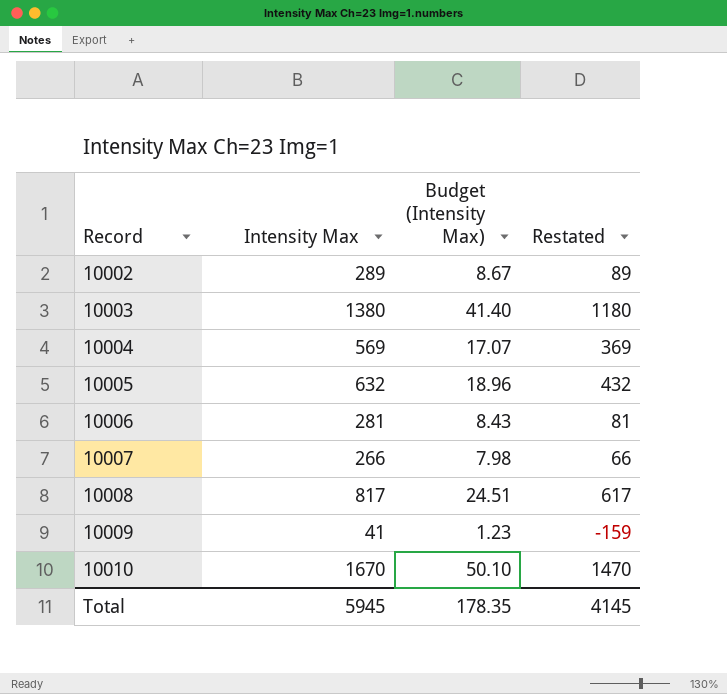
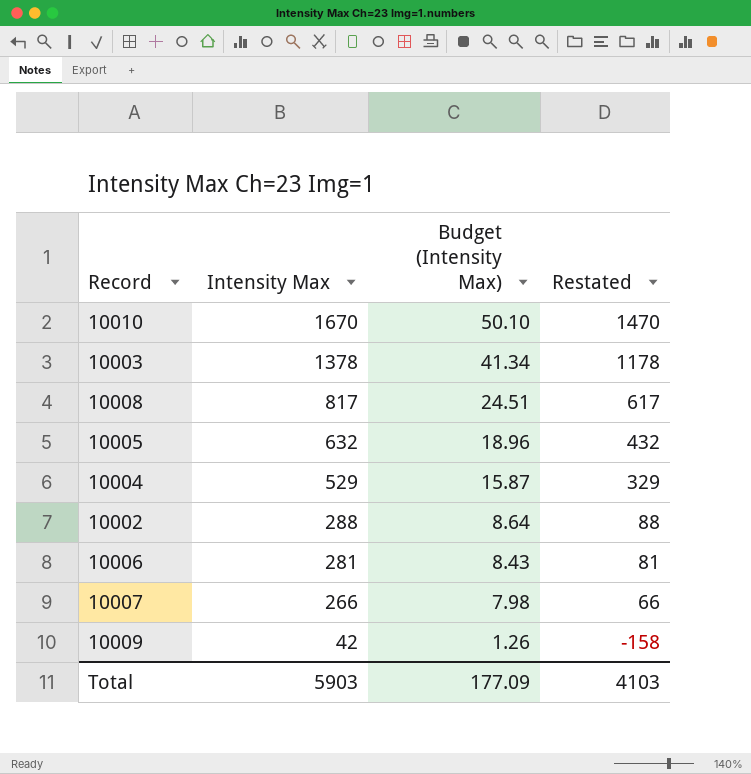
row order: Record ascending -> Intensity Max descending
10003 | Intensity Max: 1380 -> 1378
10003 | Budget (Intensity Max): 41.40 -> 41.34
10003 | Restated: 1180 -> 1178
10004 | Intensity Max: 569 -> 529
10004 | Budget (Intensity Max): 17.07 -> 15.87
10004 | Restated: 369 -> 329
10002 | Intensity Max: 289 -> 288
10002 | Budget (Intensity Max): 8.67 -> 8.64
10002 | Restated: 89 -> 88
10009 | Intensity Max: 41 -> 42
10009 | Budget (Intensity Max): 1.23 -> 1.26
10009 | Restated: -159 -> -158
Total | Intensity Max: 5945 -> 5903
Total | Budget (Intensity Max): 178.35 -> 177.09
Total | Restated: 4145 -> 4103

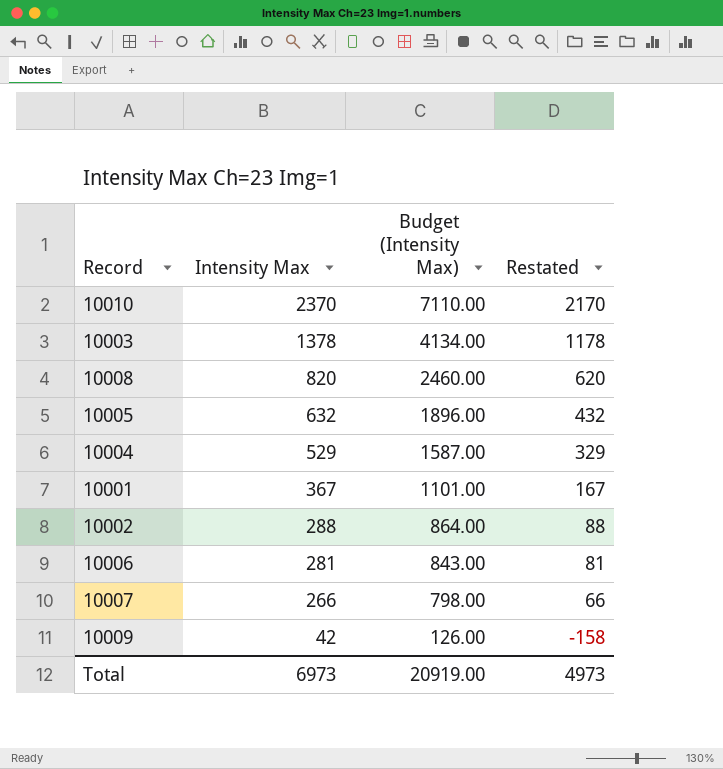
column Budget (Intensity Max) | formula: [Intensity Max] * 0.03 -> [Intensity Max] * 3
10010 | Intensity Max: 1670 -> 2370
10010 | Restated: 1470 -> 2170
10008 | Intensity Max: 817 -> 820
10008 | Restated: 617 -> 620
row 10001: none -> 367 | 1101.00 | 167
Total | Intensity Max: 5903 -> 6973
Total | Budget (Intensity Max): 177.09 -> 20919.00
Total | Restated: 4103 -> 4973

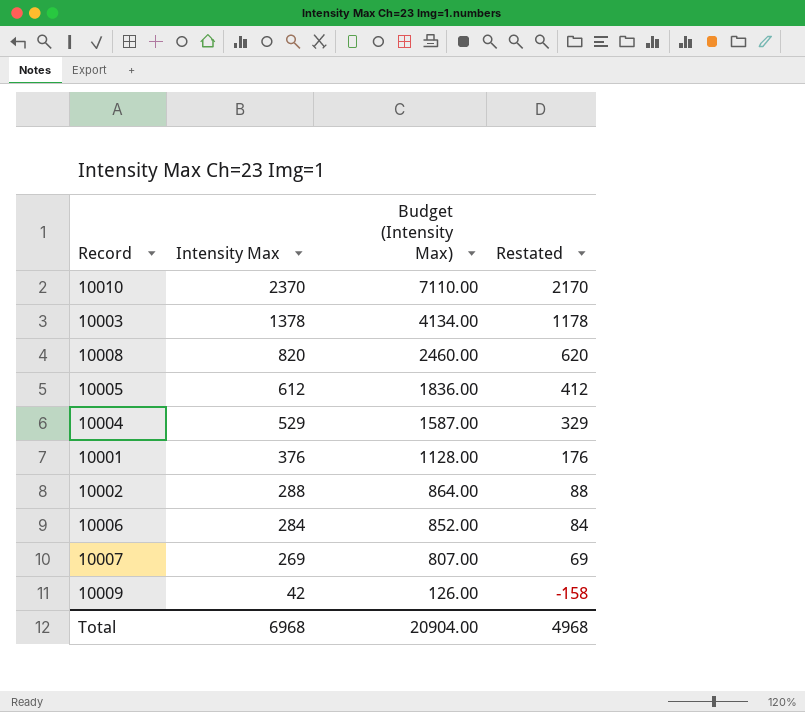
10005 | Intensity Max: 632 -> 612
10005 | Budget (Intensity Max): 1896.00 -> 1836.00
10005 | Restated: 432 -> 412
10001 | Intensity Max: 367 -> 376
10001 | Budget (Intensity Max): 1101.00 -> 1128.00
10001 | Restated: 167 -> 176
10006 | Intensity Max: 281 -> 284
10006 | Budget (Intensity Max): 843.00 -> 852.00
10006 | Restated: 81 -> 84
10007 | Intensity Max: 266 -> 269
10007 | Budget (Intensity Max): 798.00 -> 807.00
10007 | Restated: 66 -> 69
Total | Intensity Max: 6973 -> 6968
Total | Budget (Intensity Max): 20919.00 -> 20904.00
Total | Restated: 4973 -> 4968

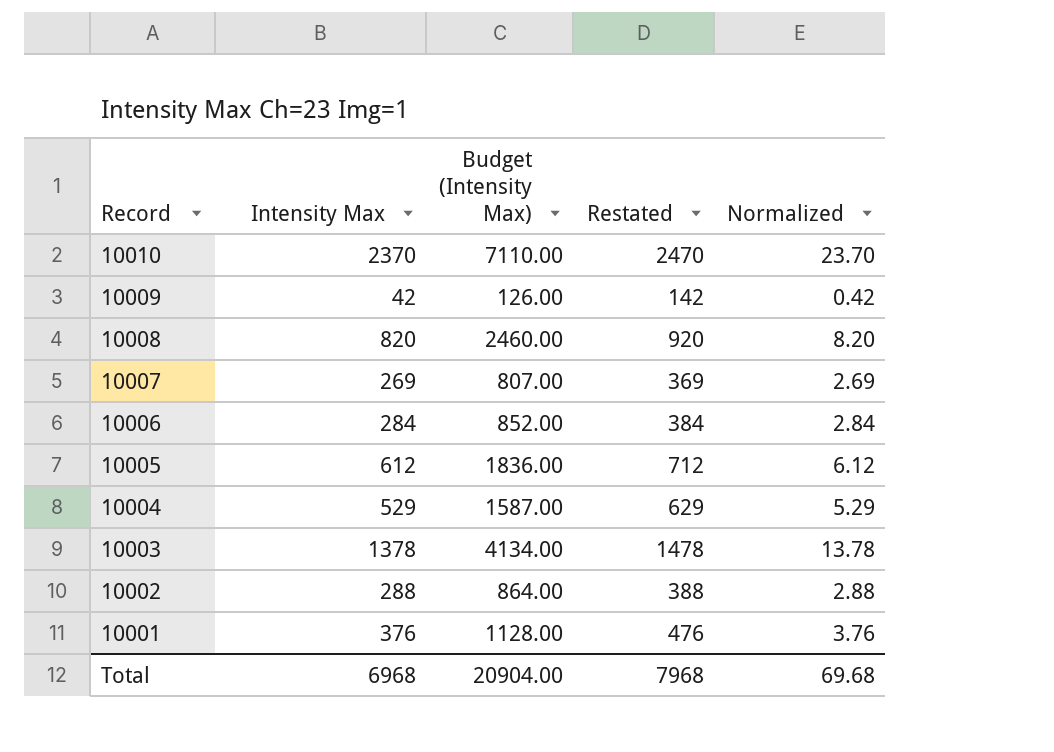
row order: Intensity Max descending -> Record descending
column Restated | formula: [Intensity Max] - 200 -> [Intensity Max] + 100
column Normalized | formula: none -> [Intensity Max] * 0.01
Total | Restated: 4968 -> 7968

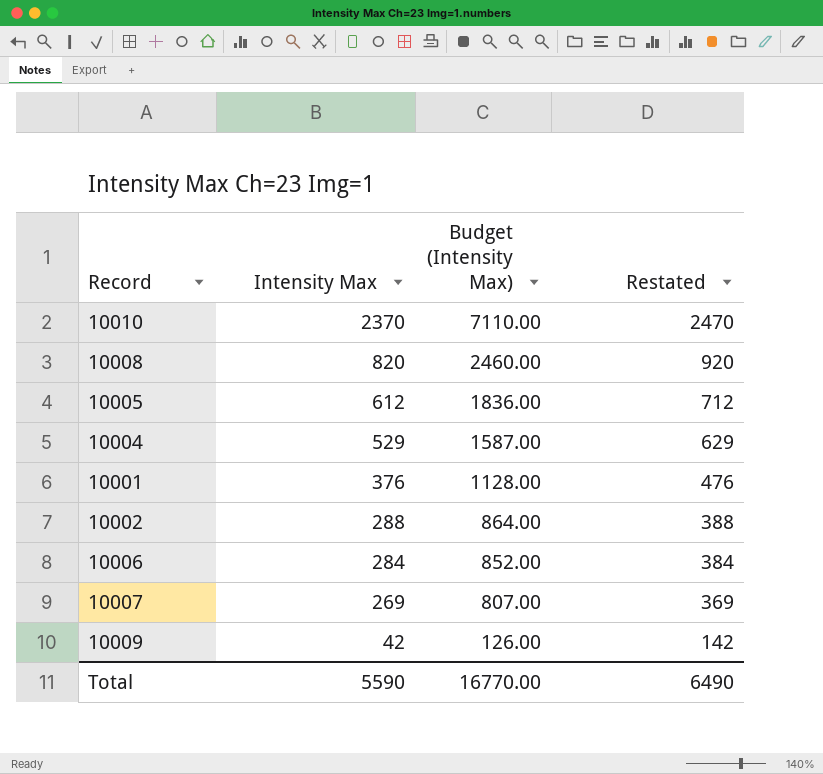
row order: Record descending -> Intensity Max descending
column Normalized | formula: [Intensity Max] * 0.01 -> none
row 10003: 1378 | 4134.00 | 1478 | 13.78 -> none
Total | Intensity Max: 6968 -> 5590
Total | Budget (Intensity Max): 20904.00 -> 16770.00
Total | Restated: 7968 -> 6490

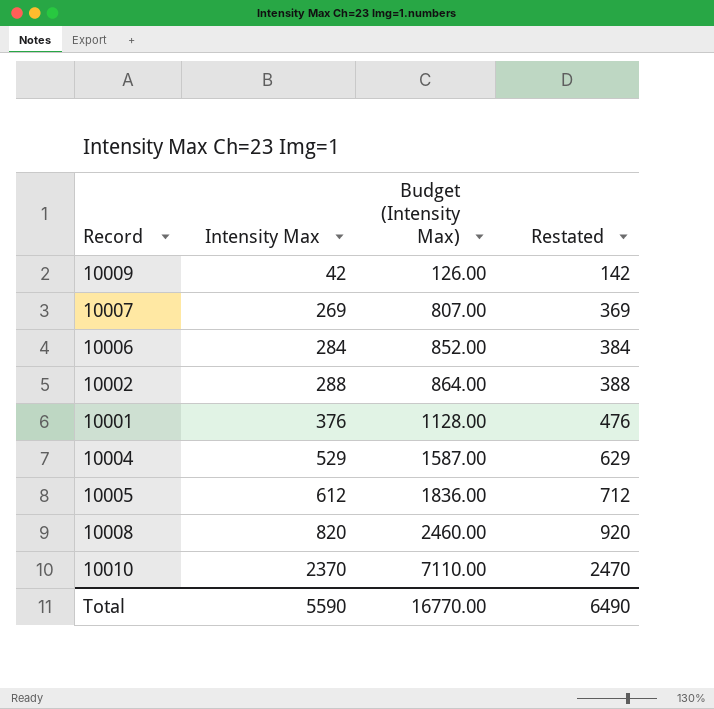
row order: Intensity Max descending -> Intensity Max ascending

